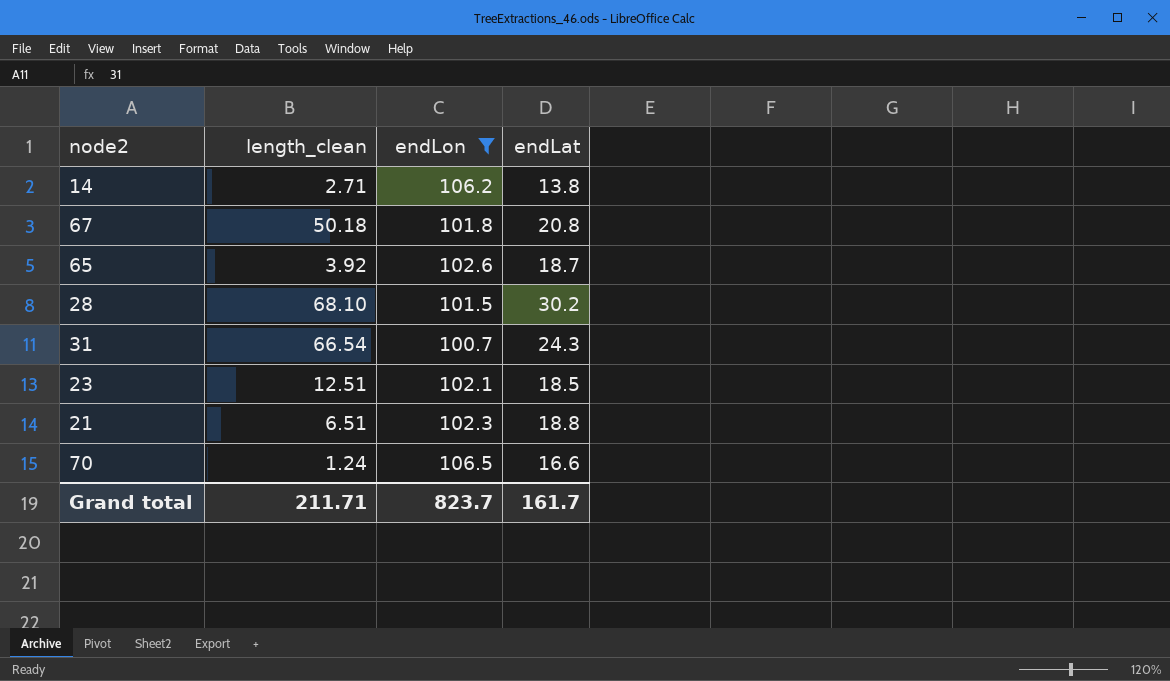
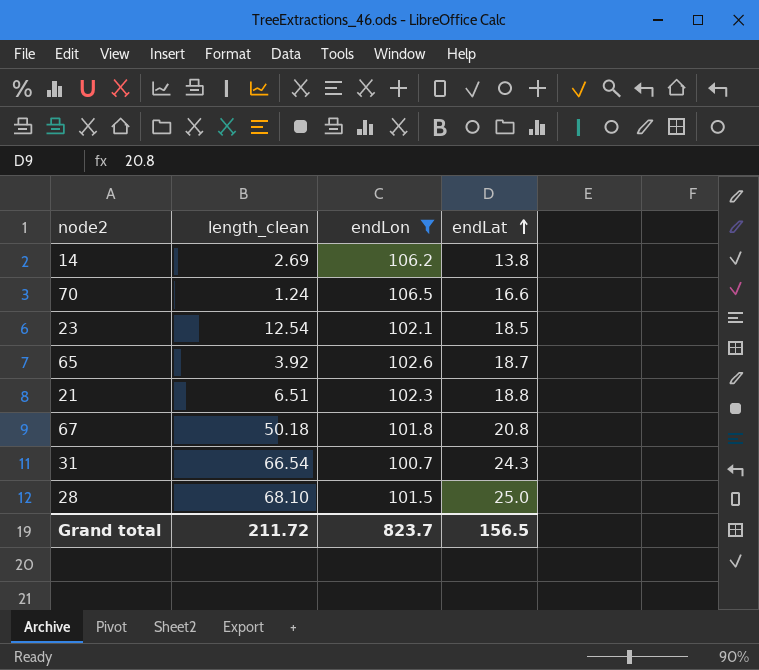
row order: none -> endLat ascending
14 | length_clean: 2.71 -> 2.69
23 | length_clean: 12.51 -> 12.54
28 | endLat: 30.2 -> 25.0
Grand total | length_clean: 211.71 -> 211.72
Grand total | endLat: 161.7 -> 156.5

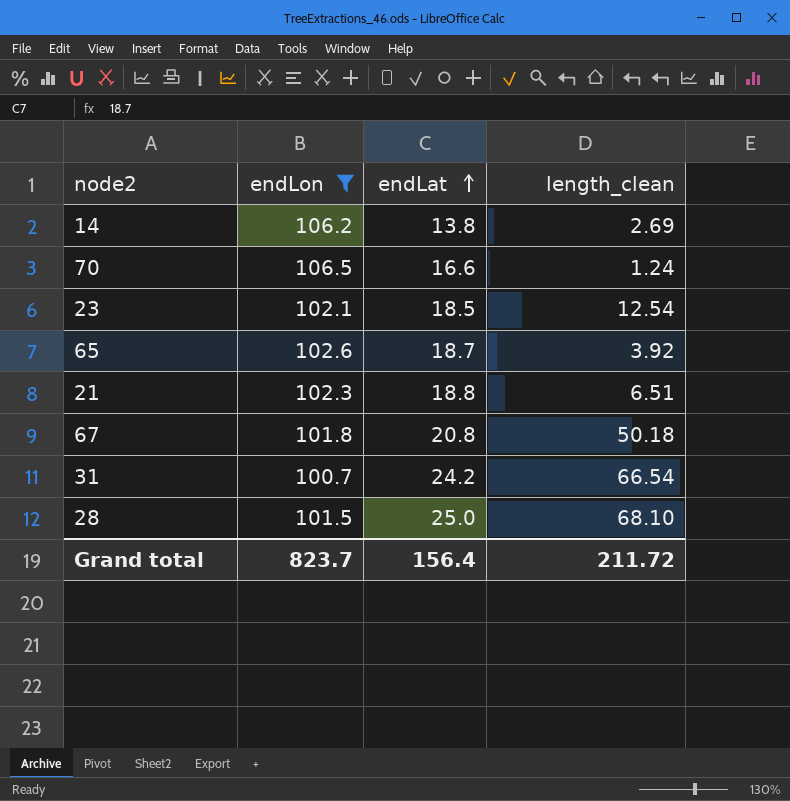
column length_clean | position: 2 -> 4
31 | endLat: 24.3 -> 24.2
Grand total | endLat: 156.5 -> 156.4

